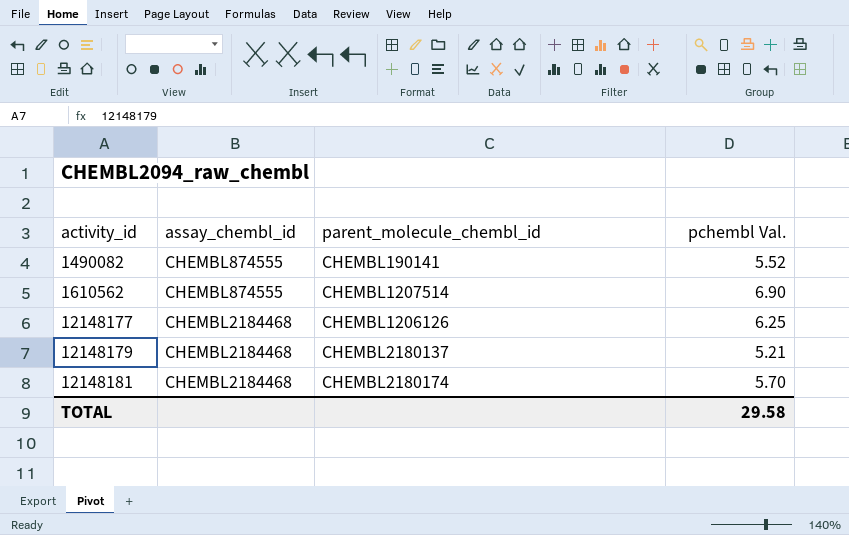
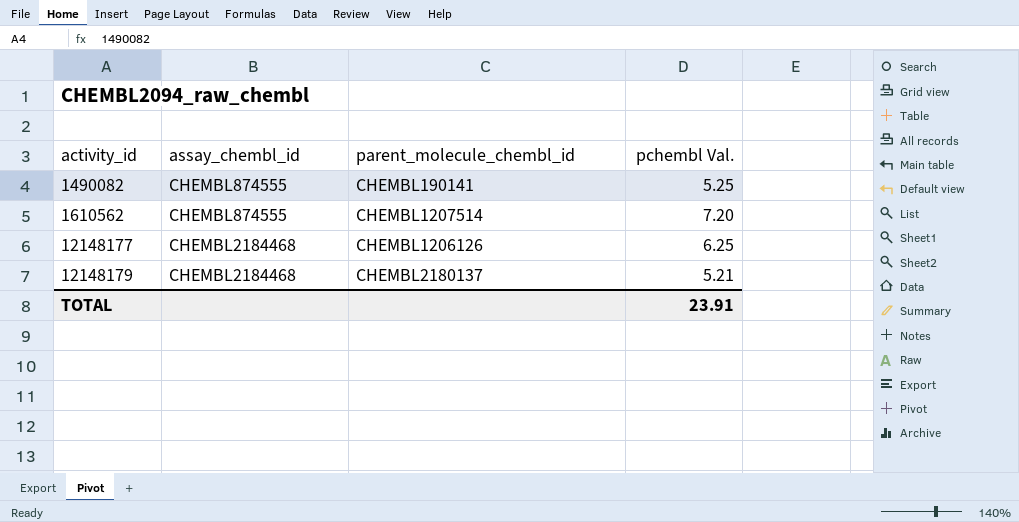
row 12148181: CHEMBL2184468 | CHEMBL2180174 | 5.70 -> none
1490082 | pchembl Val.: 5.52 -> 5.25
1610562 | pchembl Val.: 6.90 -> 7.20
TOTAL | pchembl Val.: 29.58 -> 23.91

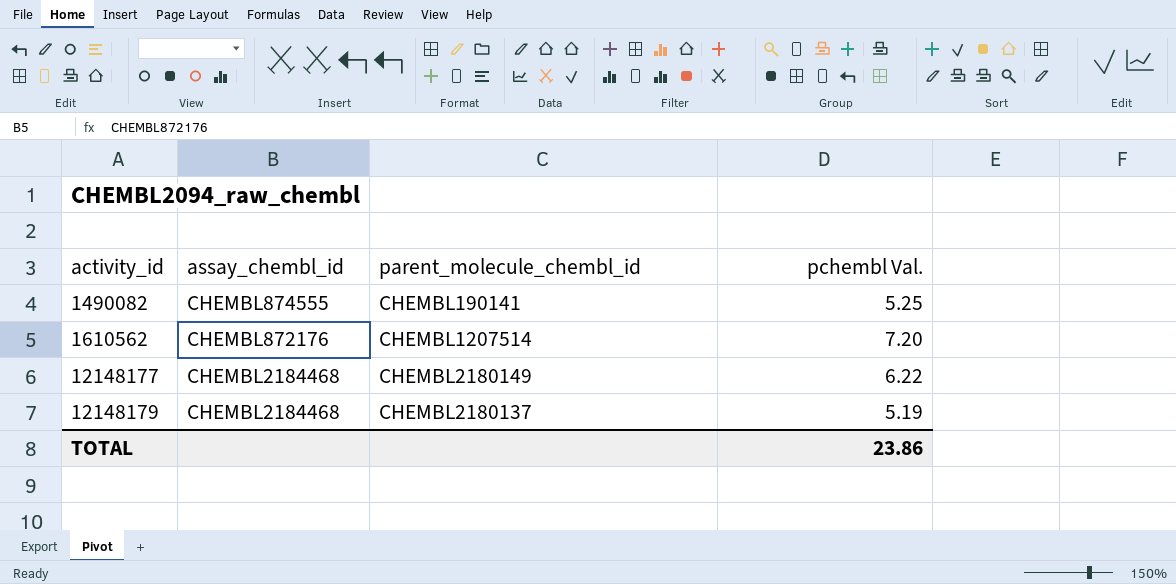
1610562 | assay_chembl_id: CHEMBL874555 -> CHEMBL872176
12148177 | parent_molecule_chembl_id: CHEMBL1206126 -> CHEMBL2180149
12148177 | pchembl Val.: 6.25 -> 6.22
12148179 | pchembl Val.: 5.21 -> 5.19
TOTAL | pchembl Val.: 23.91 -> 23.86

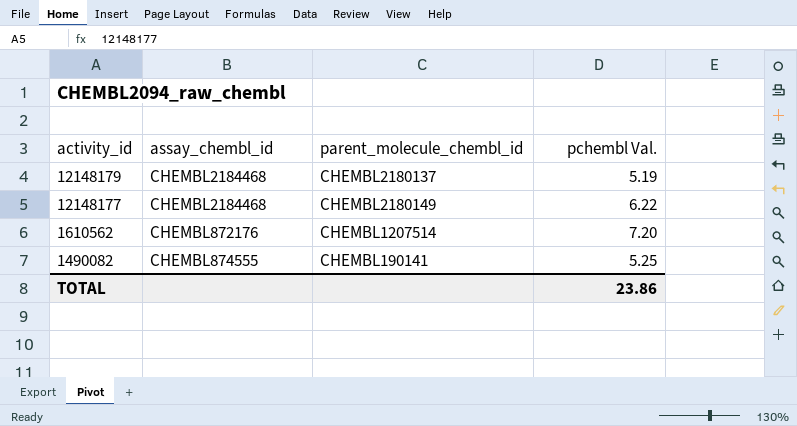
row order: activity_id ascending -> activity_id descending

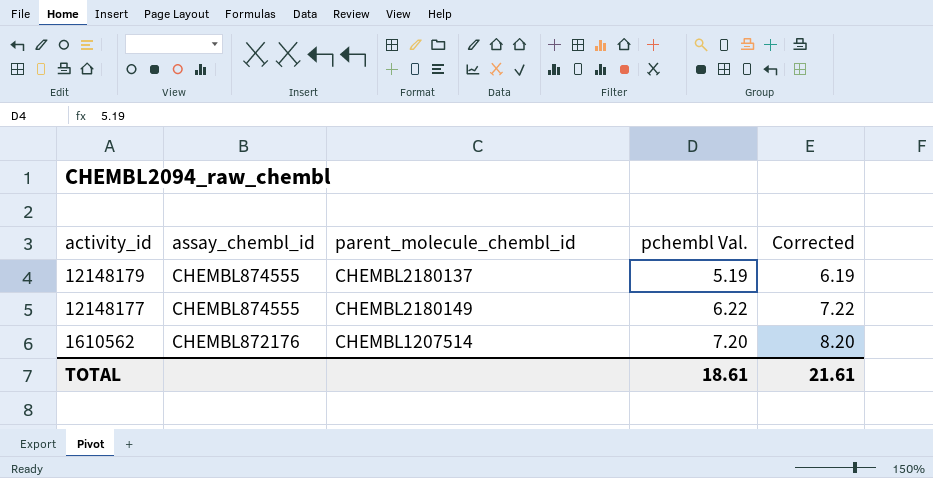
column Corrected | formula: none -> [pchembl Val.] + 1
row 1490082: CHEMBL874555 | CHEMBL190141 | 5.25 -> none
12148179 | assay_chembl_id: CHEMBL2184468 -> CHEMBL874555
12148177 | assay_chembl_id: CHEMBL2184468 -> CHEMBL874555
TOTAL | pchembl Val.: 23.86 -> 18.61

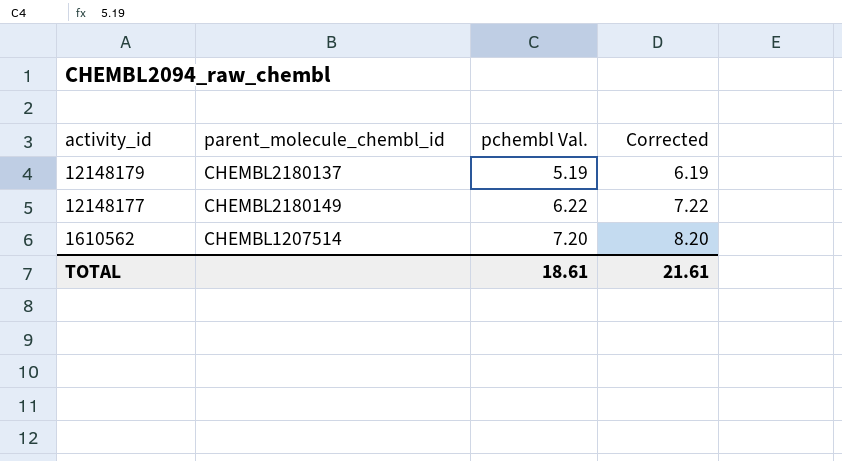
column assay_chembl_id | position: 2 -> none

